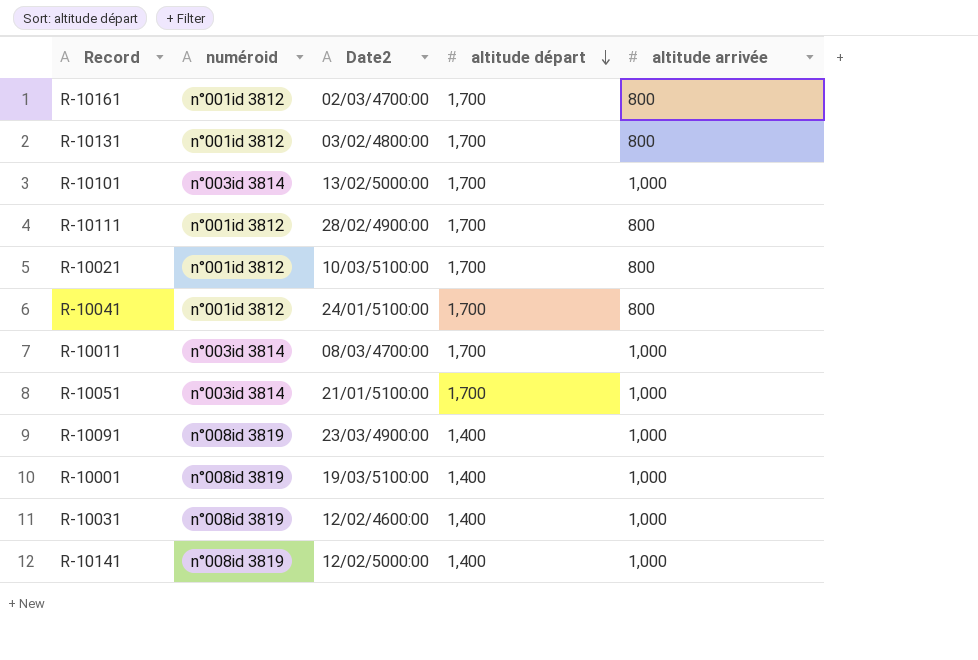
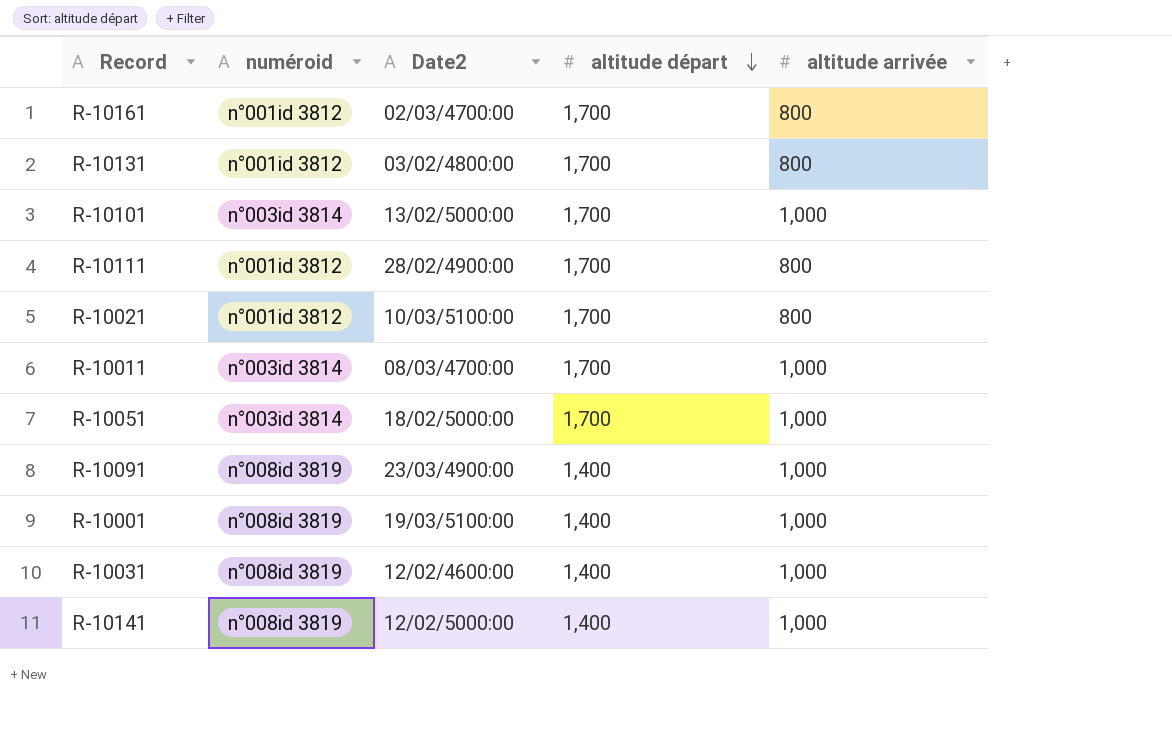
row R-10041: n°001id 3812 | 24/01/5100:00 | 1,700 | 800 -> none
R-10051 | Date2: 21/01/5100:00 -> 18/02/5000:00

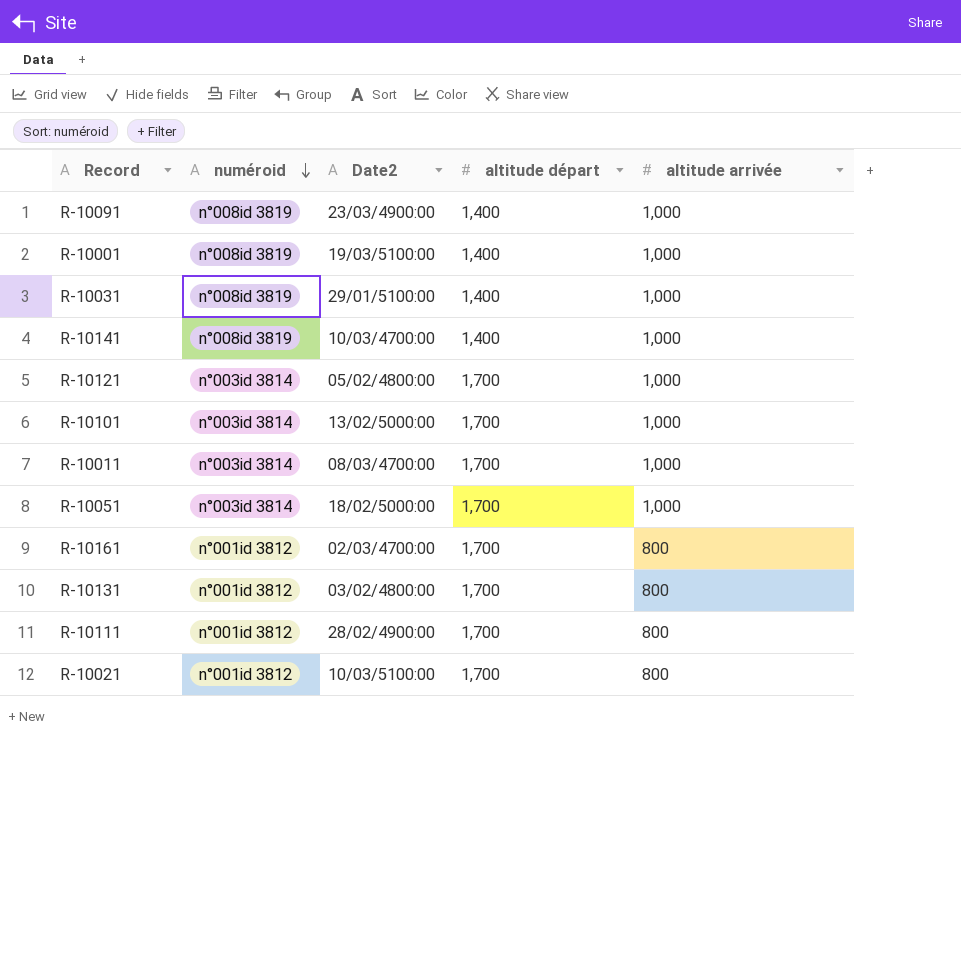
row order: altitude départ descending -> numéroid descending
R-10031 | Date2: 12/02/4600:00 -> 29/01/5100:00
R-10141 | Date2: 12/02/5000:00 -> 10/03/4700:00
row R-10121: none -> n°003id 3814 | 05/02/4800:00 | 1,700 | 1,000

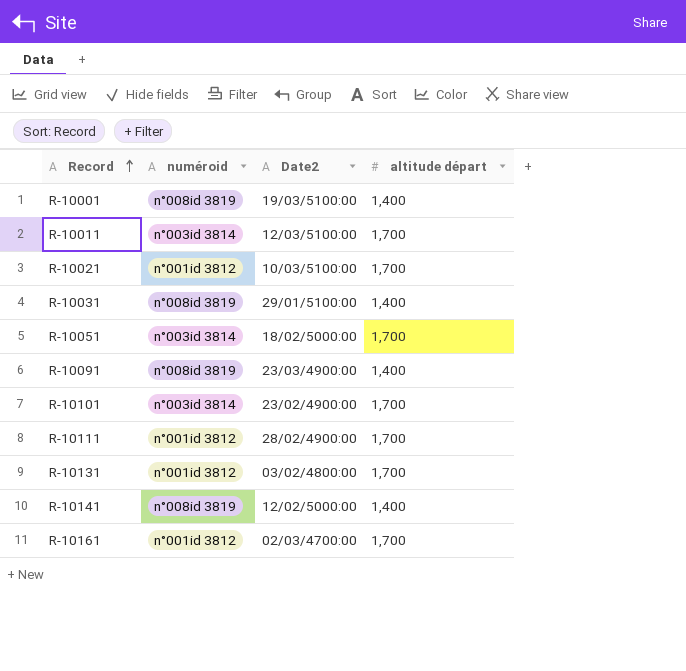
row order: numéroid descending -> Record ascending
column altitude arrivée | position: 5 -> none
row R-10121: n°003id 3814 | 05/02/4800:00 | 1,700 | 1,000 -> none
R-10011 | Date2: 08/03/4700:00 -> 12/03/5100:00
R-10101 | Date2: 13/02/5000:00 -> 23/02/4900:00
R-10141 | Date2: 10/03/4700:00 -> 12/02/5000:00

